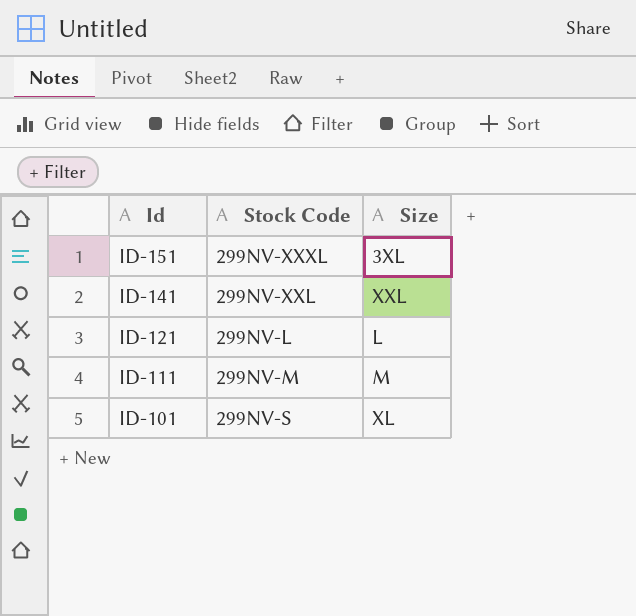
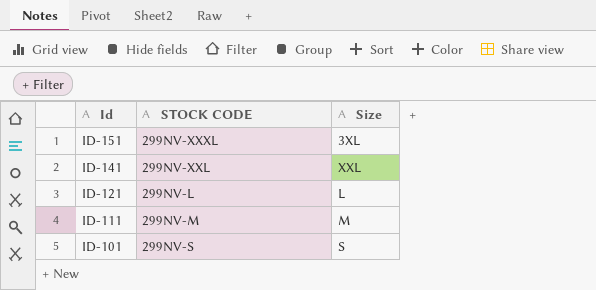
column name: Stock Code -> STOCK CODE
ID-101 | Size: XL -> S

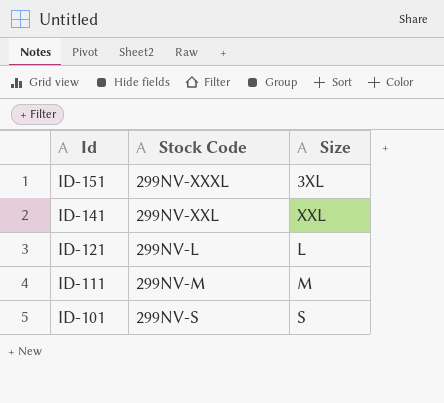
column name: STOCK CODE -> Stock Code

